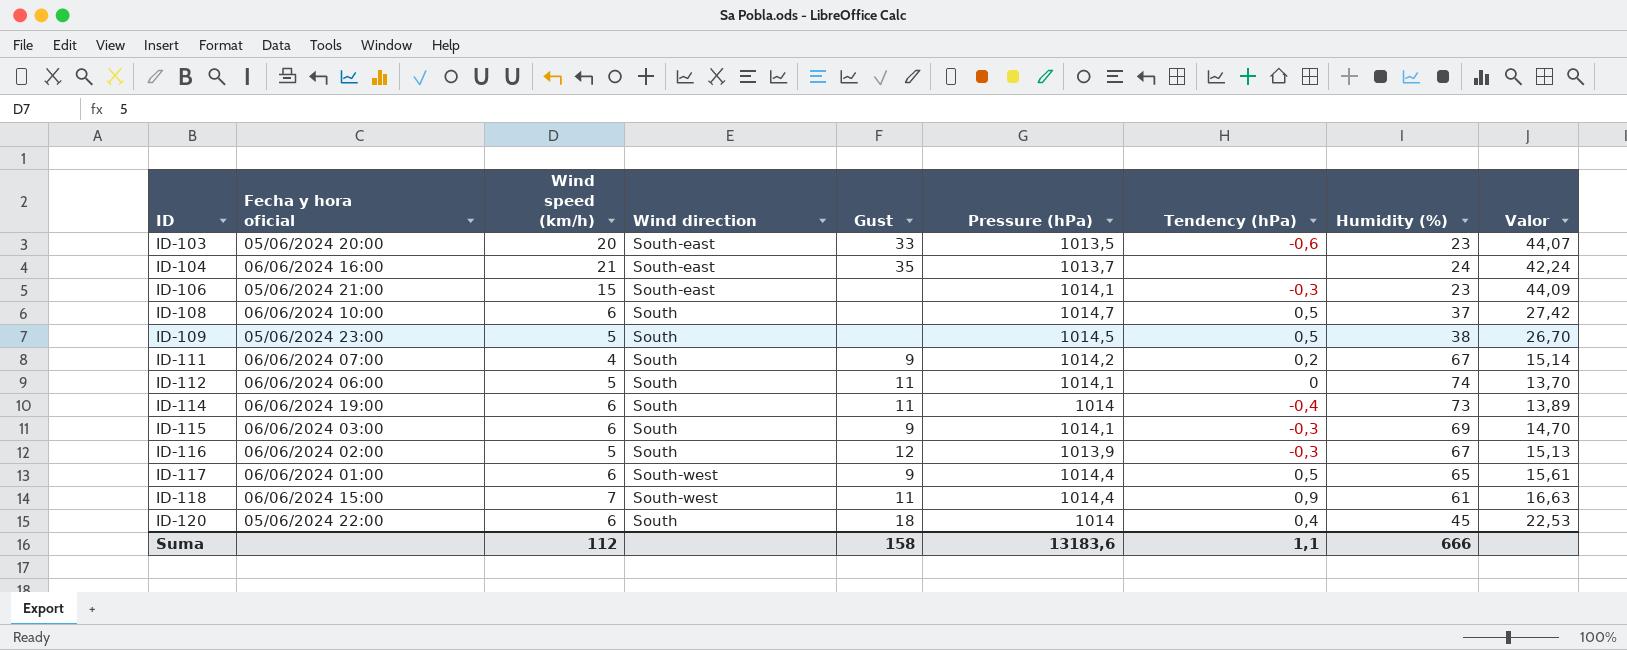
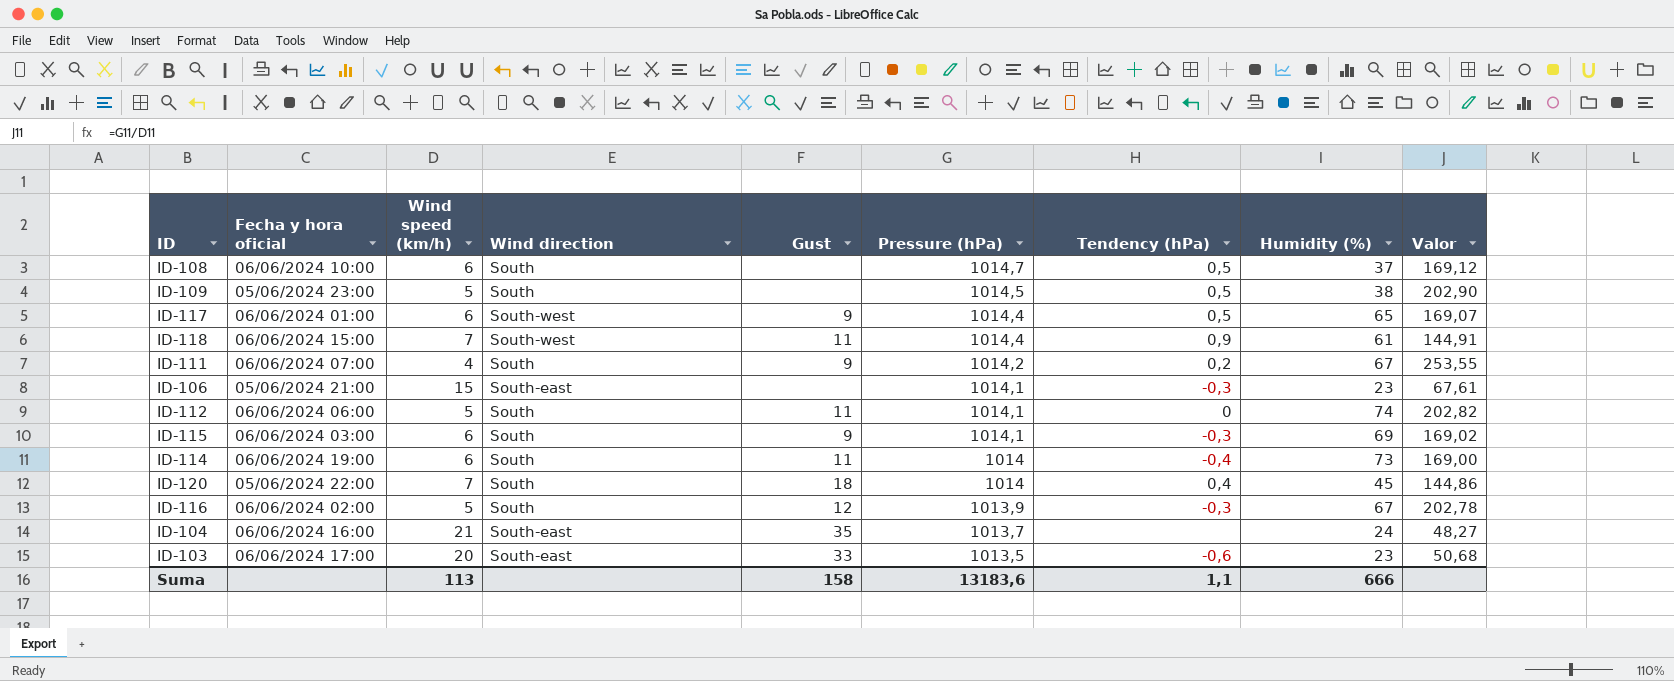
row order: ID ascending -> Pressure (hPa) descending
column Valor | formula: [Pressure (hPa)] / [Humidity (%)] -> [Pressure (hPa)] / [Wind speed (km/h)]
ID-120 | Wind speed (km/h): 6 -> 7
ID-103 | Fecha y hora oficial: 05/06/2024 20:00 -> 06/06/2024 17:00
Suma | Wind speed (km/h): 112 -> 113

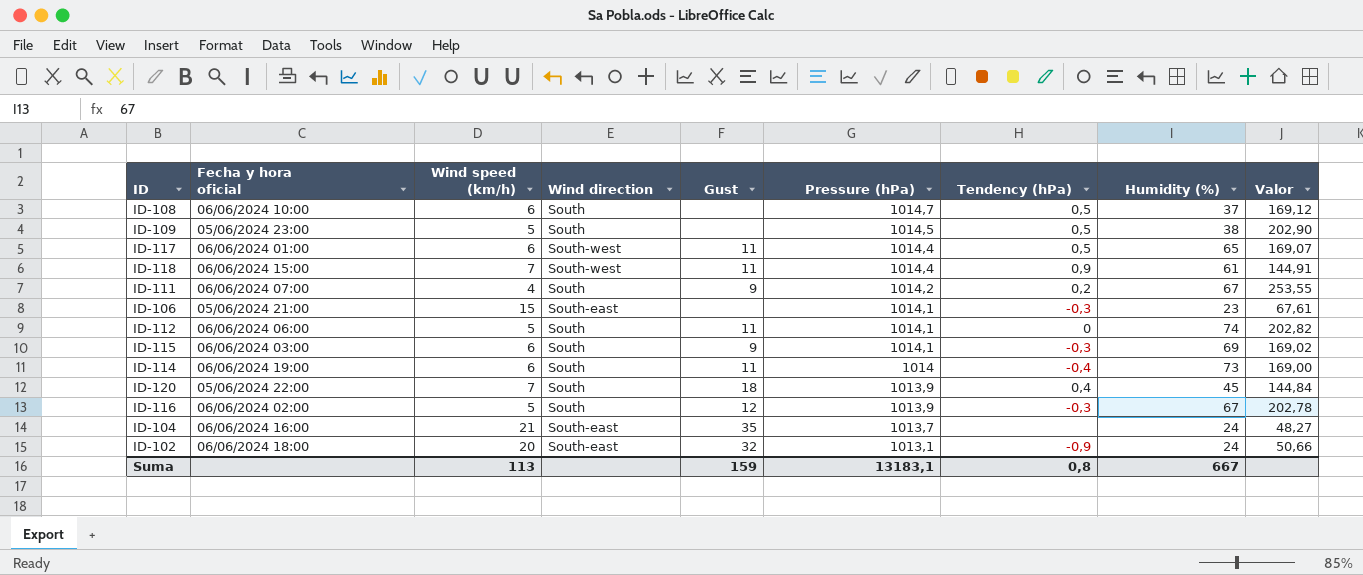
row ID-103: 06/06/2024 17:00 | 20 | South-east | 33 | 1013,5 | -0,6 | 23 | 50,68 -> none
ID-117 | Gust: 9 -> 11
ID-120 | Pressure (hPa): 1014 -> 1013,9
ID-120 | Valor: 144,86 -> 144,84
row ID-102: none -> 06/06/2024 18:00 | 20 | South-east | 32 | 1013,1 | -0,9 | 24 | 50,66
Suma | Gust: 158 -> 159
Suma | Pressure (hPa): 13183,6 -> 13183,1
Suma | Tendency (hPa): 1,1 -> 0,8
Suma | Humidity (%): 666 -> 667

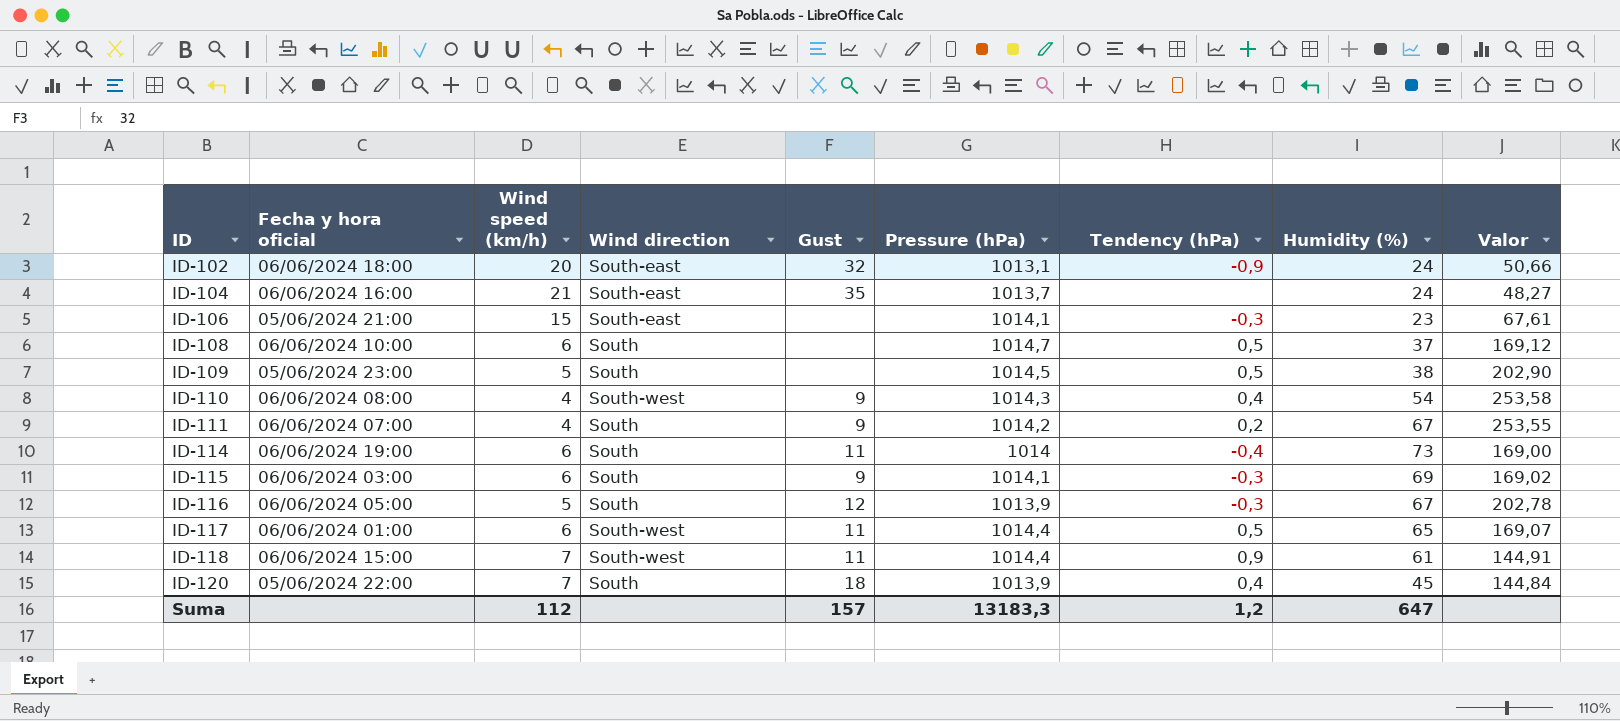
row order: Pressure (hPa) descending -> ID ascending
row ID-112: 06/06/2024 06:00 | 5 | South | 11 | 1014,1 | 0 | 74 | 202,82 -> none
row ID-110: none -> 06/06/2024 08:00 | 4 | South-west | 9 | 1014,3 | 0,4 | 54 | 253,58
ID-116 | Fecha y hora oficial: 06/06/2024 02:00 -> 06/06/2024 05:00
Suma | Wind speed (km/h): 113 -> 112
Suma | Gust: 159 -> 157
Suma | Pressure (hPa): 13183,1 -> 13183,3
Suma | Tendency (hPa): 0,8 -> 1,2
Suma | Humidity (%): 667 -> 647

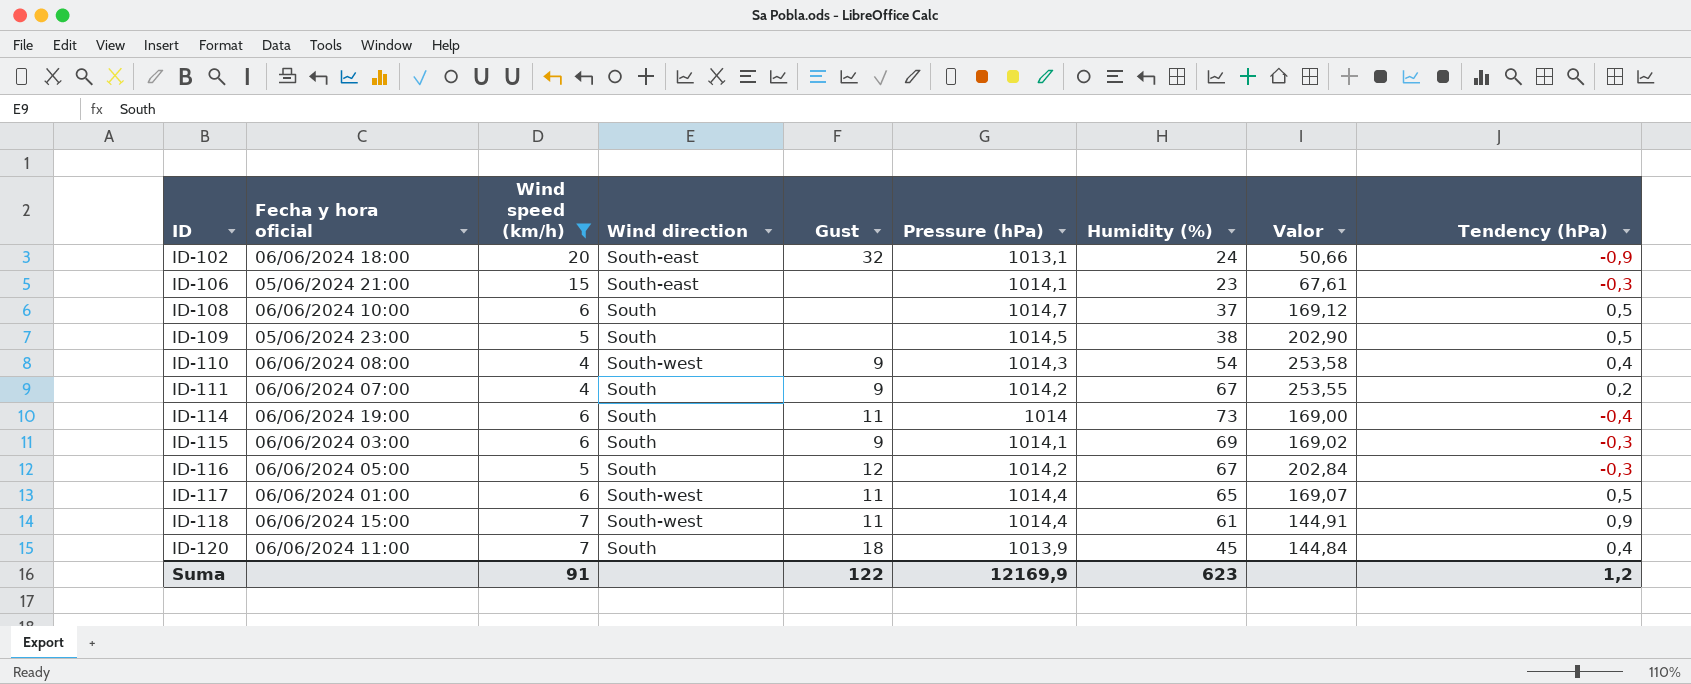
filter: none -> Wind speed (km/h) != 21
column Tendency (hPa) | position: 7 -> 9
ID-116 | Pressure (hPa): 1013,9 -> 1014,2
ID-116 | Valor: 202,78 -> 202,84
ID-120 | Fecha y hora oficial: 05/06/2024 22:00 -> 06/06/2024 11:00
Suma | Wind speed (km/h): 112 -> 91
Suma | Gust: 157 -> 122
Suma | Pressure (hPa): 13183,3 -> 12169,9
Suma | Humidity (%): 647 -> 623

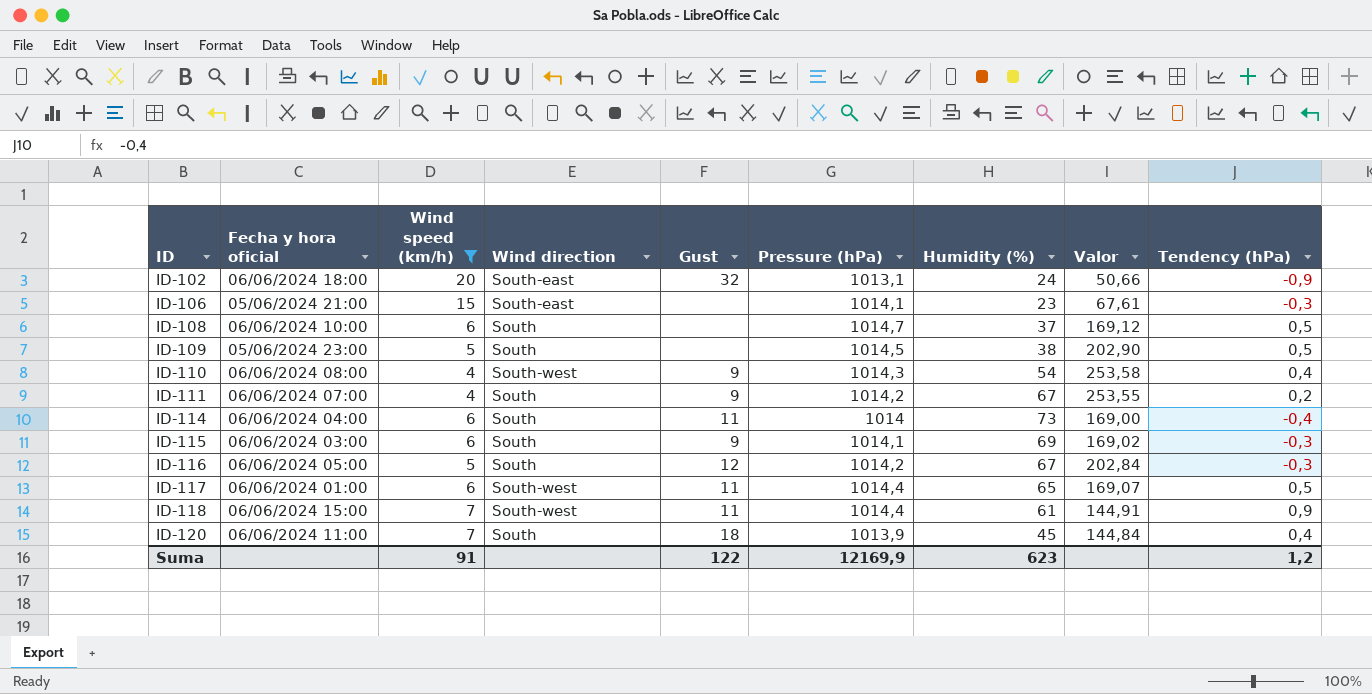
ID-114 | Fecha y hora oficial: 06/06/2024 19:00 -> 06/06/2024 04:00

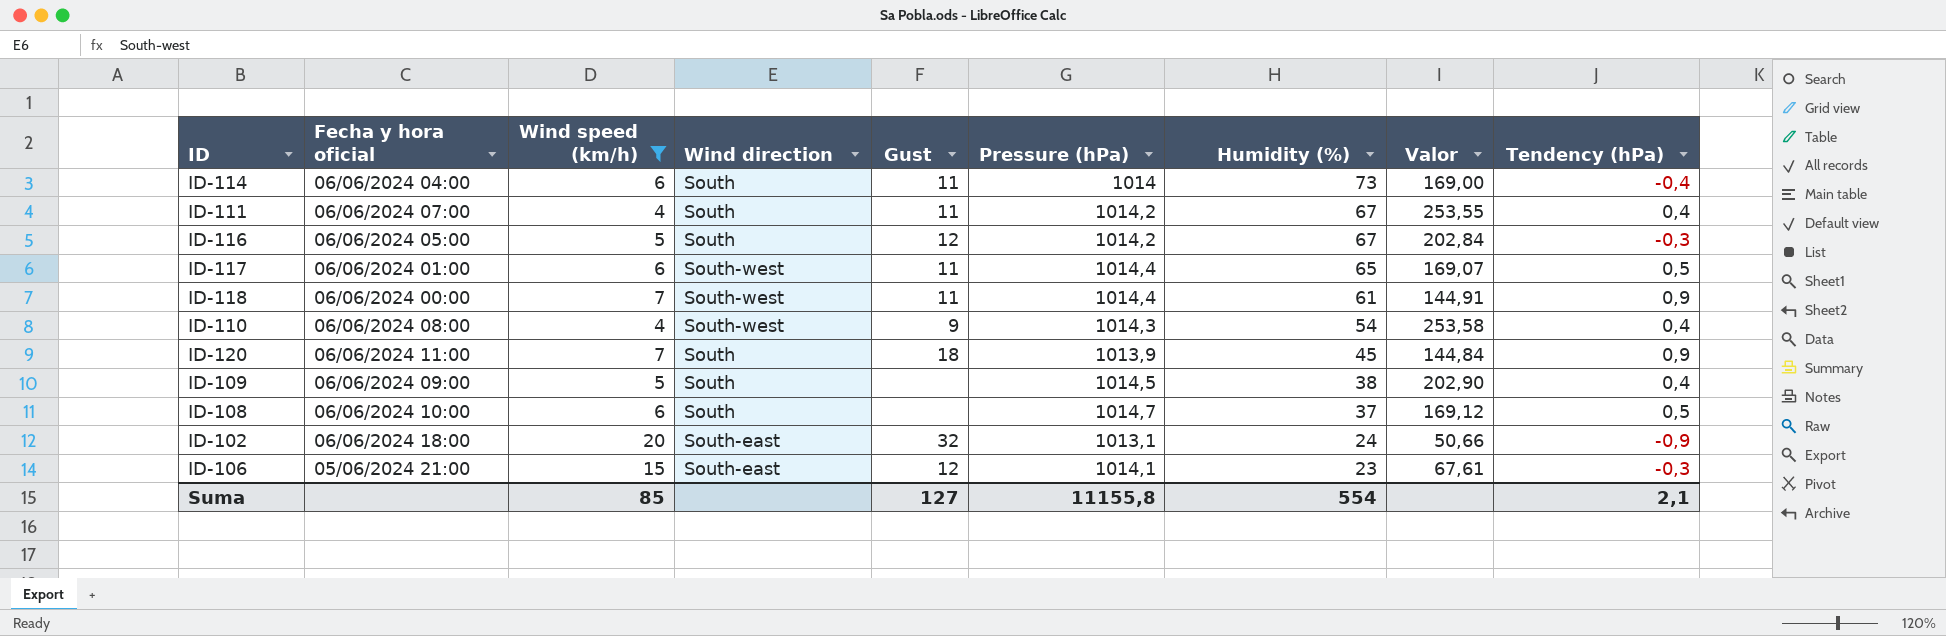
row order: ID ascending -> Humidity (%) descending
row ID-115: 06/06/2024 03:00 | 6 | South | 9 | 1014,1 | 69 | 169,02 | -0,3 -> none
ID-111 | Gust: 9 -> 11
ID-111 | Tendency (hPa): 0,2 -> 0,4
ID-118 | Fecha y hora oficial: 06/06/2024 15:00 -> 06/06/2024 00:00
ID-120 | Tendency (hPa): 0,4 -> 0,9
ID-109 | Fecha y hora oficial: 05/06/2024 23:00 -> 06/06/2024 09:00
ID-109 | Tendency (hPa): 0,5 -> 0,4
ID-106 | Gust: none -> 12
Suma | Wind speed (km/h): 91 -> 85
Suma | Gust: 122 -> 127
Suma | Pressure (hPa): 12169,9 -> 11155,8
Suma | Humidity (%): 623 -> 554
Suma | Tendency (hPa): 1,2 -> 2,1

